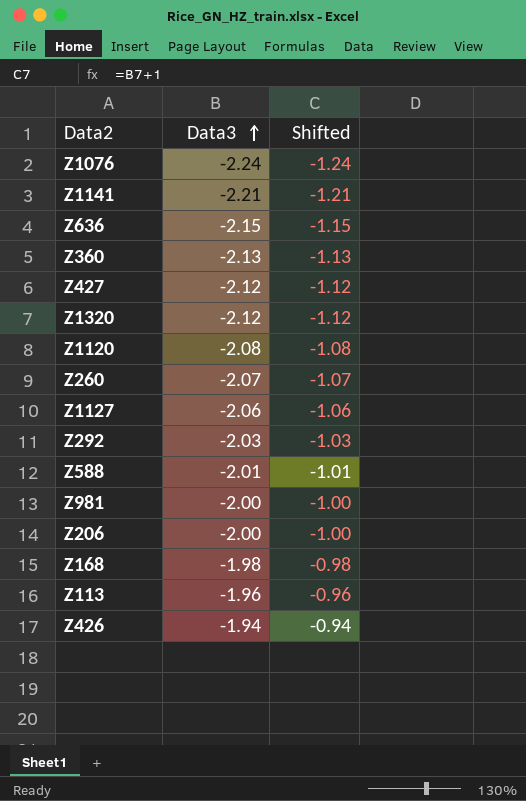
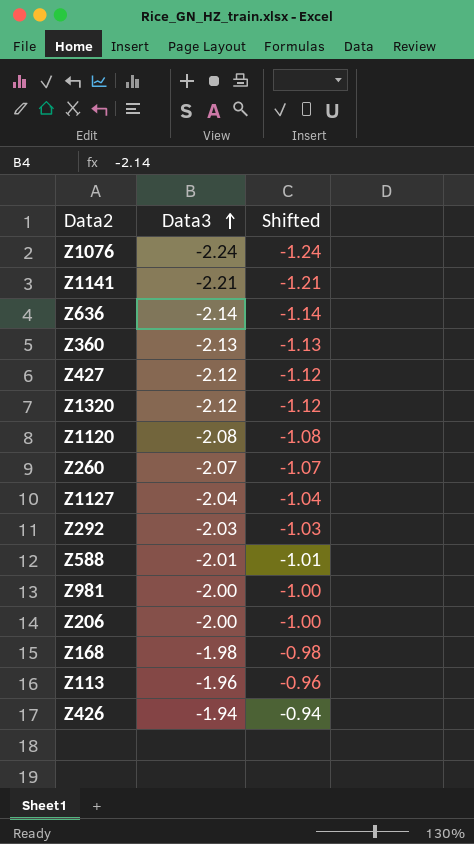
Z636 | Data3: -2.15 -> -2.14
Z636 | Shifted: -1.15 -> -1.14
Z1127 | Data3: -2.06 -> -2.04
Z1127 | Shifted: -1.06 -> -1.04

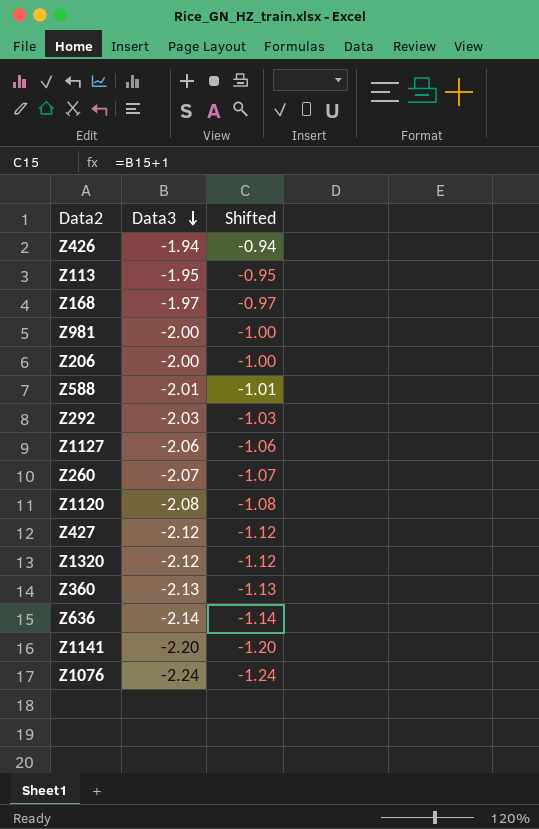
row order: Data3 ascending -> Data3 descending
Z113 | Data3: -1.96 -> -1.95
Z113 | Shifted: -0.96 -> -0.95
Z168 | Data3: -1.98 -> -1.97
Z168 | Shifted: -0.98 -> -0.97
Z1127 | Data3: -2.04 -> -2.06
Z1127 | Shifted: -1.04 -> -1.06
Z1141 | Data3: -2.21 -> -2.20
Z1141 | Shifted: -1.21 -> -1.20

